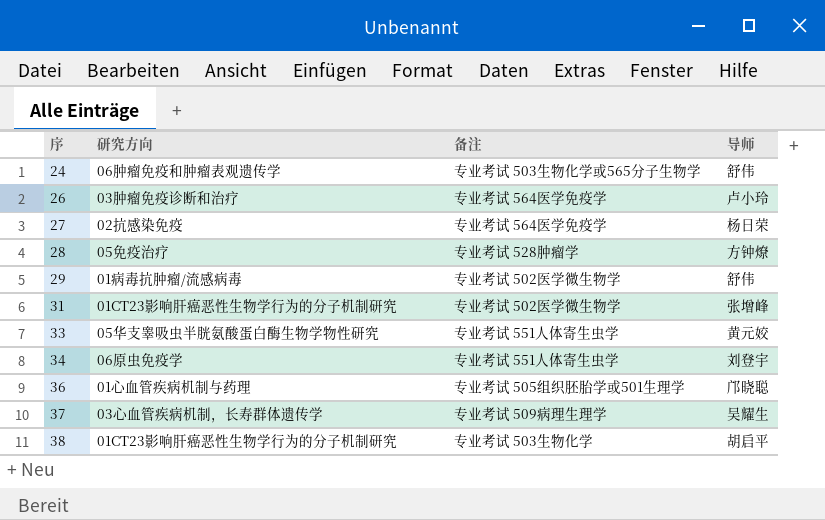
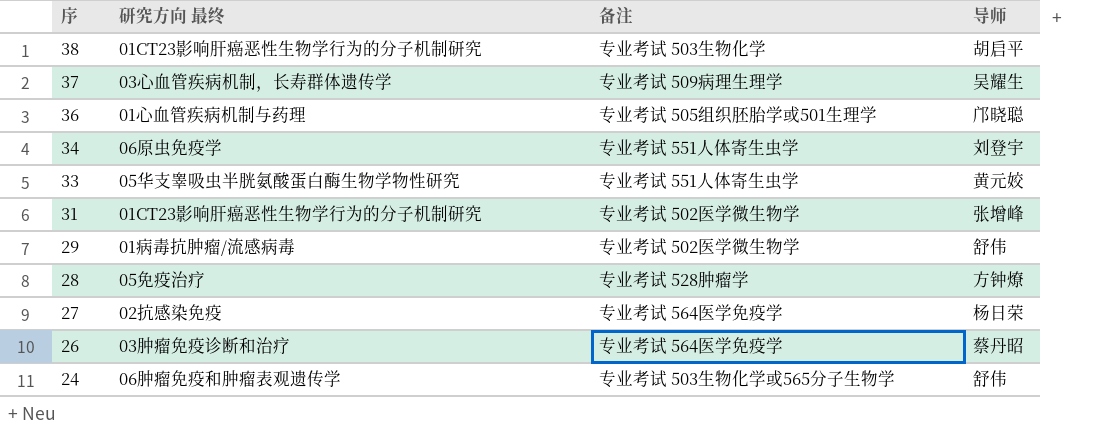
row order: 序 ascending -> 序 descending
column name: 研究方向 -> 研究方向 最终
26 | 导师: 卢小玲 -> 蔡丹昭

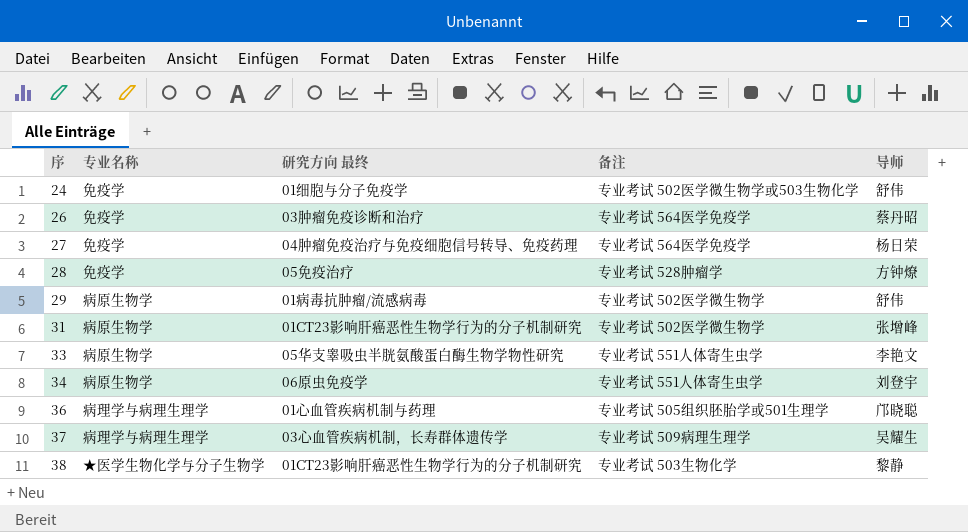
row order: 序 descending -> 序 ascending
column 专业名称 | position: none -> 2
24 | 研究方向 最终: 06肿瘤免疫和肿瘤表观遗传学 -> 01细胞与分子免疫学
24 | 备注: 专业考试 503生物化学或565分子生物学 -> 专业考试 502医学微生物学或503生物化学
27 | 研究方向 最终: 02抗感染免疫 -> 04肿瘤免疫治疗与免疫细胞信号转导、免疫药理
33 | 导师: 黄元姣 -> 李艳文
38 | 导师: 胡启平 -> 黎静

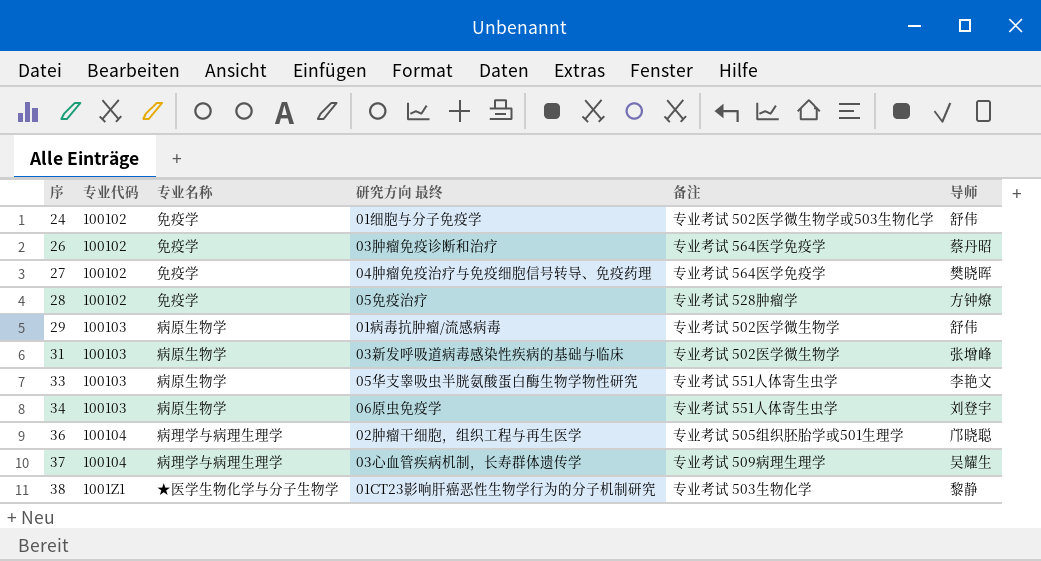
column 专业代码 | position: none -> 2
27 | 导师: 杨日荣 -> 樊晓晖
31 | 研究方向 最终: 01CT23影响肝癌恶性生物学行为的分子机制研究 -> 03新发呼吸道病毒感染性疾病的基础与临床
36 | 研究方向 最终: 01心血管疾病机制与药理 -> 02肿瘤干细胞，组织工程与再生医学

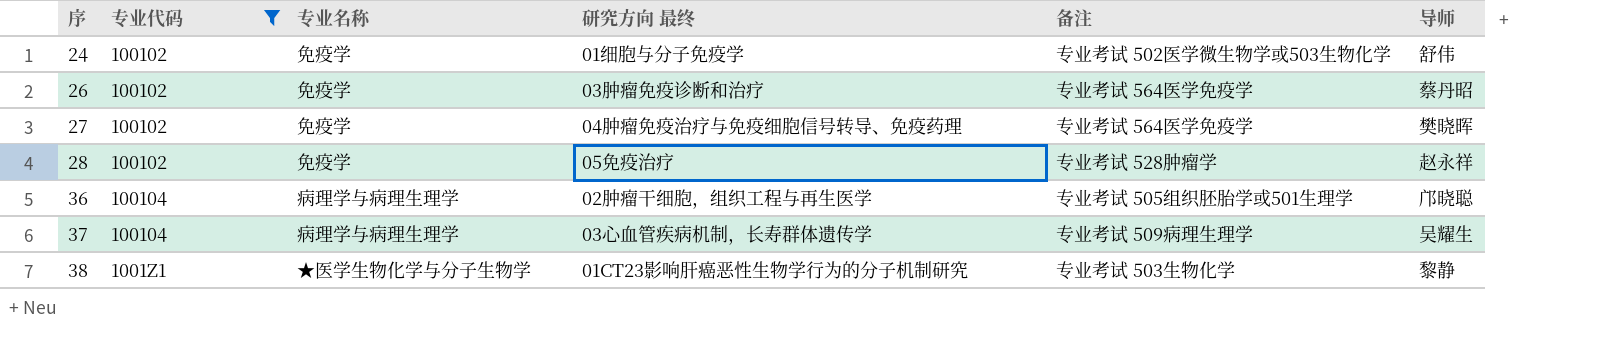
filter: none -> 专业代码 != 100103
28 | 导师: 方钟燎 -> 赵永祥

